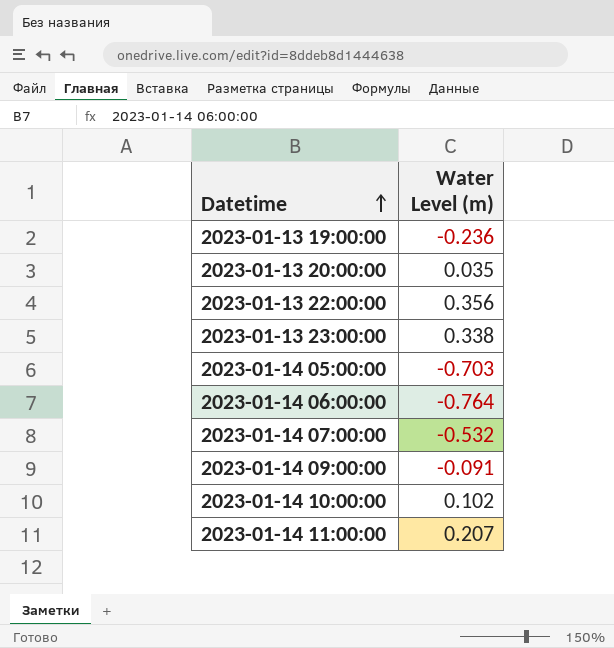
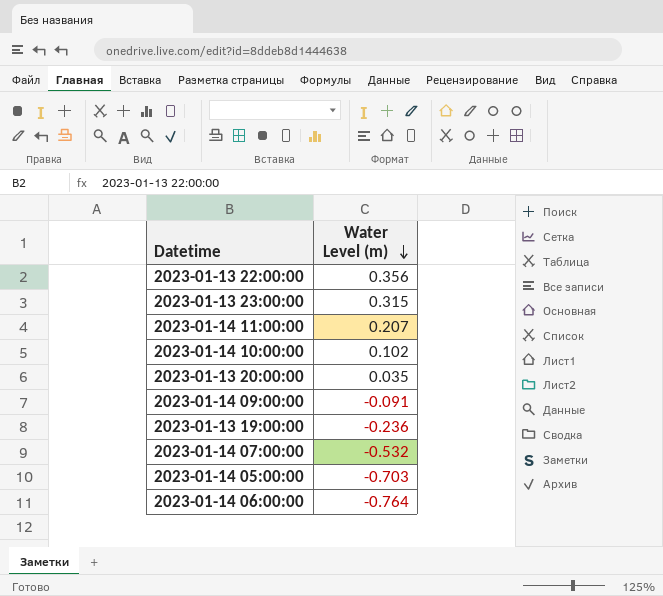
row order: Datetime ascending -> Water Level (m) descending
2023-01-13 23:00:00 | Water Level (m): 0.338 -> 0.315

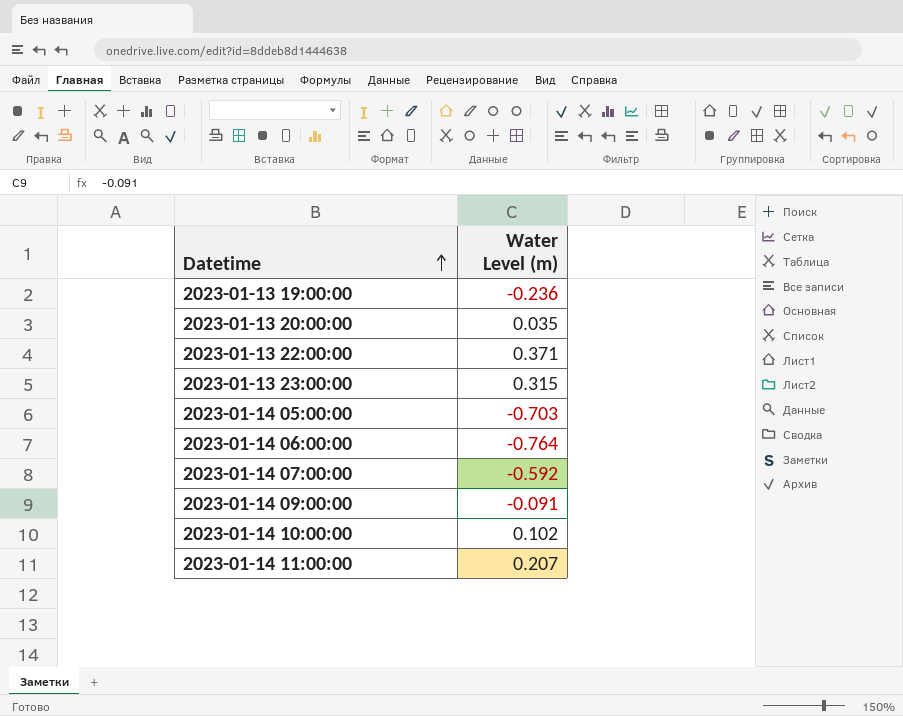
row order: Water Level (m) descending -> Datetime ascending
2023-01-13 22:00:00 | Water Level (m): 0.356 -> 0.371
2023-01-14 07:00:00 | Water Level (m): -0.532 -> -0.592

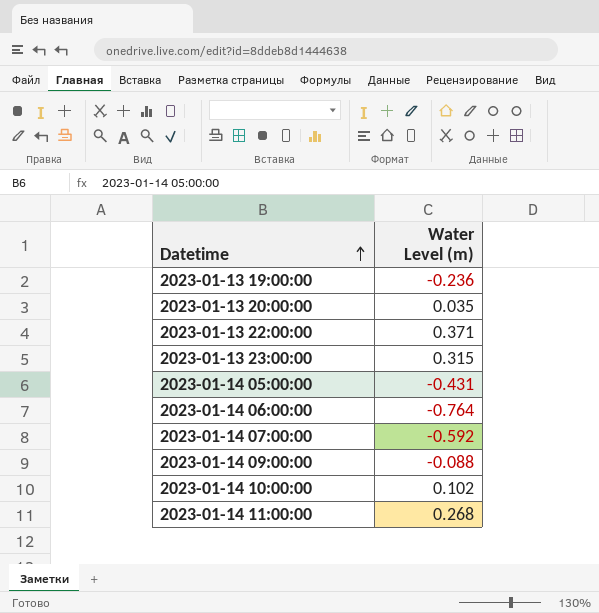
2023-01-14 05:00:00 | Water Level (m): -0.703 -> -0.431
2023-01-14 09:00:00 | Water Level (m): -0.091 -> -0.088
2023-01-14 11:00:00 | Water Level (m): 0.207 -> 0.268

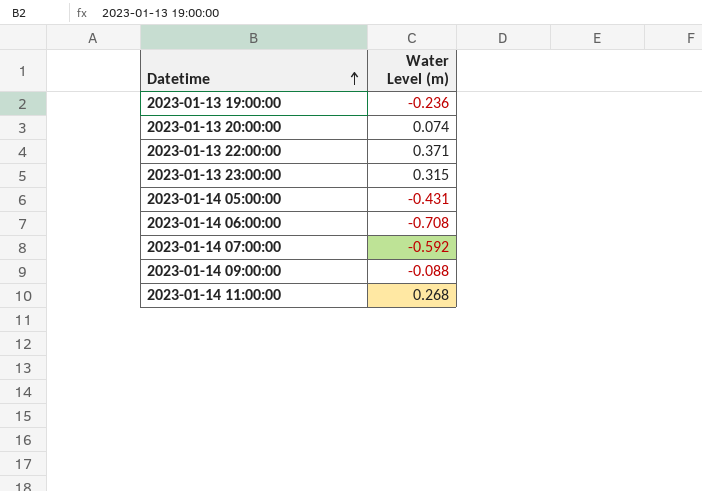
row 2023-01-14 10:00:00: 0.102 -> none
2023-01-13 20:00:00 | Water Level (m): 0.035 -> 0.074
2023-01-14 06:00:00 | Water Level (m): -0.764 -> -0.708

